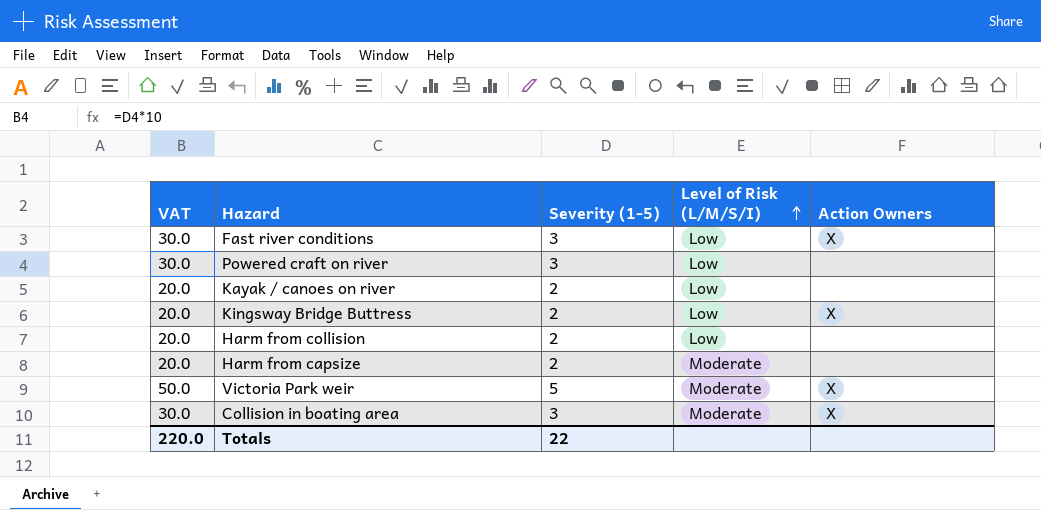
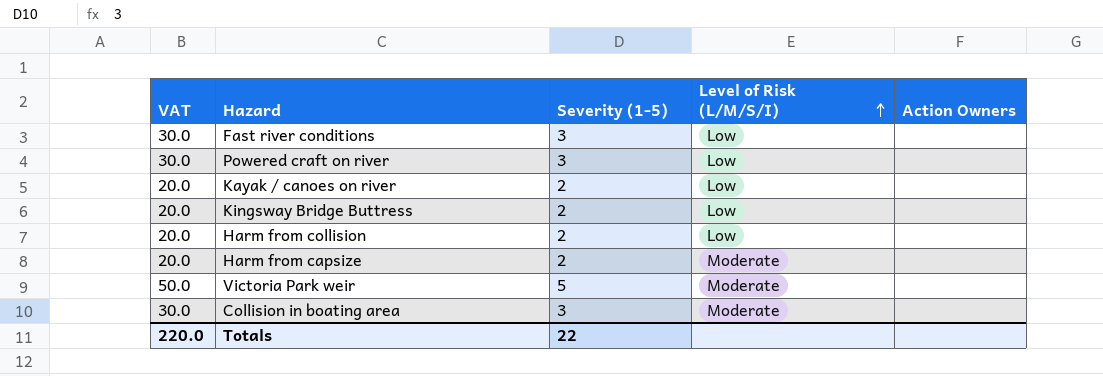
Fast river conditions | Action Owners: X -> none
Kingsway Bridge Buttress | Action Owners: X -> none
Victoria Park weir | Action Owners: X -> none
Collision in boating area | Action Owners: X -> none

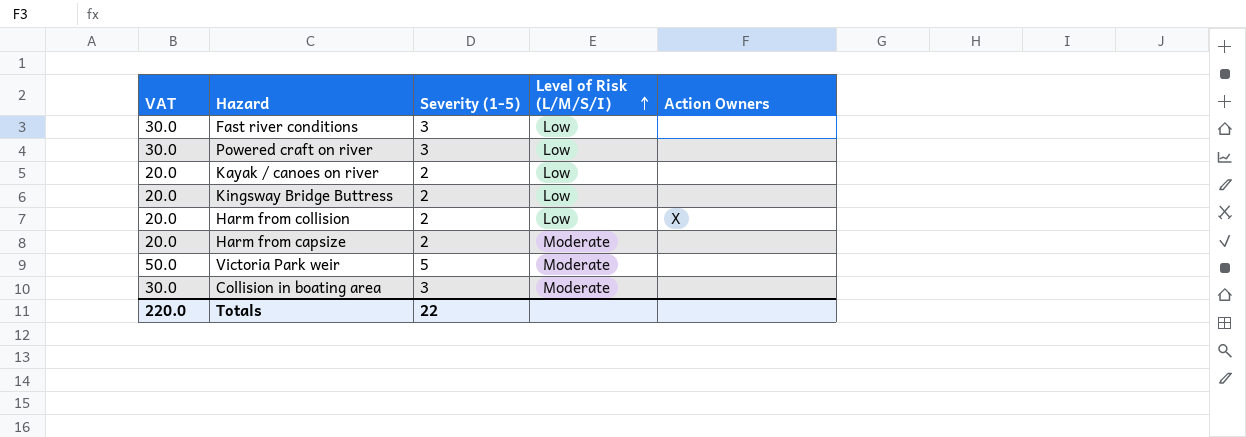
Harm from collision | Action Owners: none -> X

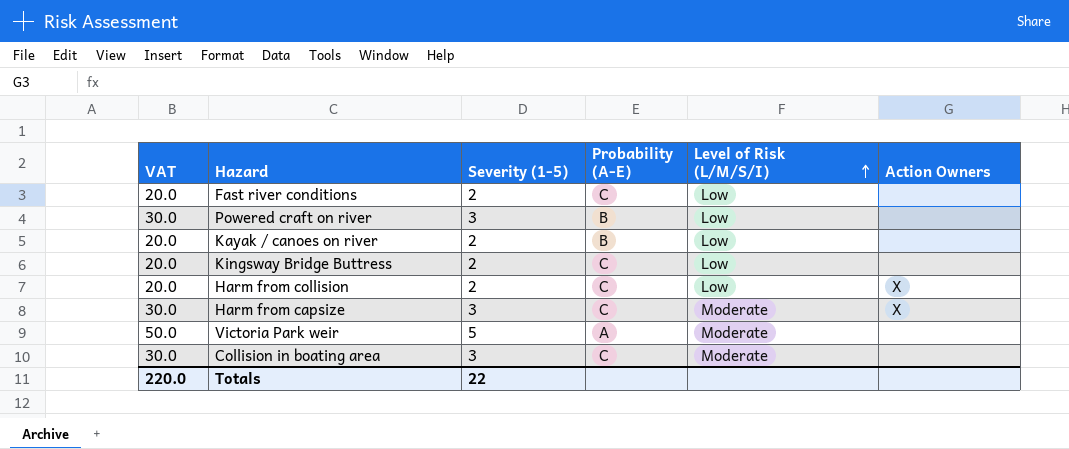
column Probability (A-E) | position: none -> 4
Fast river conditions | VAT: 30.0 -> 20.0
Fast river conditions | Severity (1-5): 3 -> 2
Harm from capsize | VAT: 20.0 -> 30.0
Harm from capsize | Severity (1-5): 2 -> 3
Harm from capsize | Action Owners: none -> X

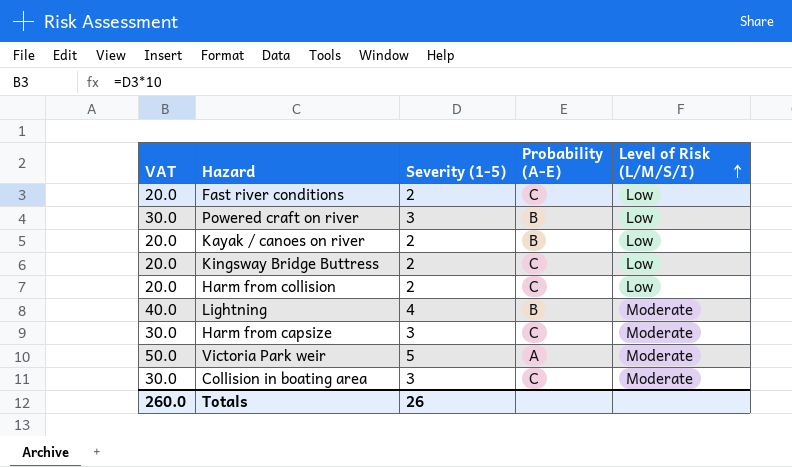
column Action Owners | position: 6 -> none
row Lightning: none -> 40.0 | 4 | B | Moderate
Totals | VAT: 220.0 -> 260.0
Totals | Severity (1-5): 22 -> 26

